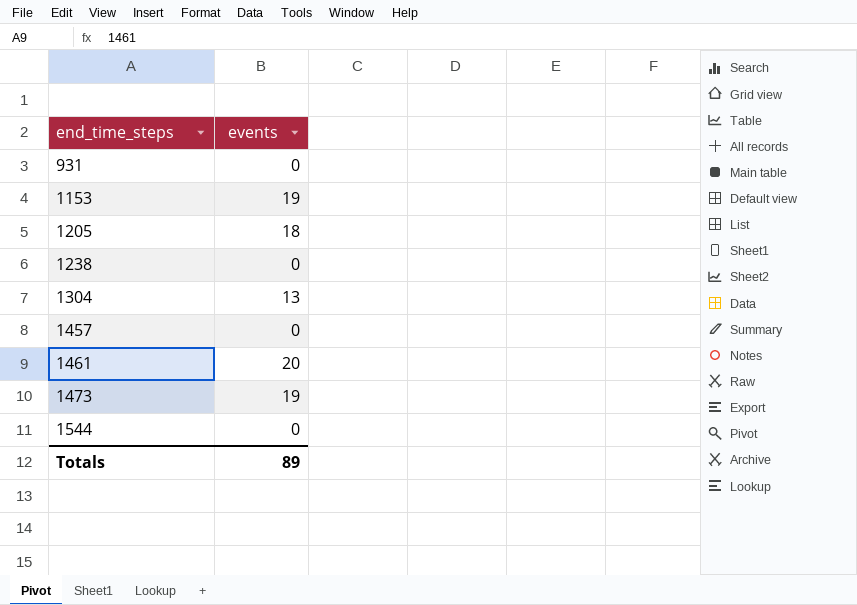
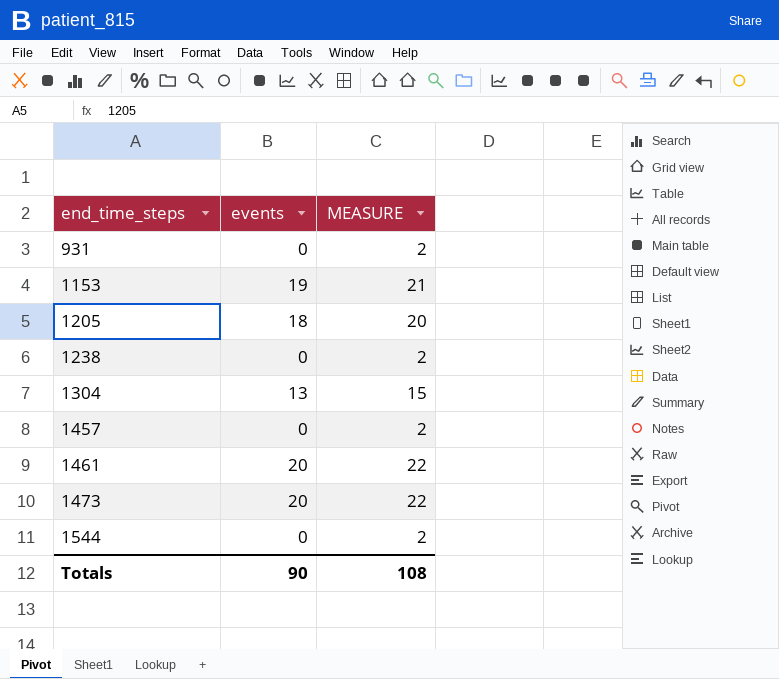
column MEASURE | formula: none -> [events] + 2
1473 | events: 19 -> 20
Totals | events: 89 -> 90

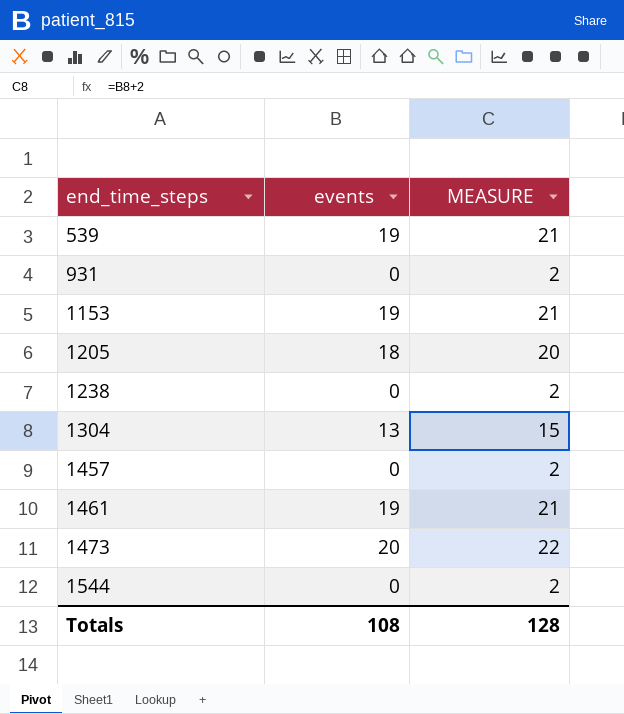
row 539: none -> 19 | 21
1461 | events: 20 -> 19
1461 | MEASURE: 22 -> 21
Totals | events: 90 -> 108
Totals | MEASURE: 108 -> 128

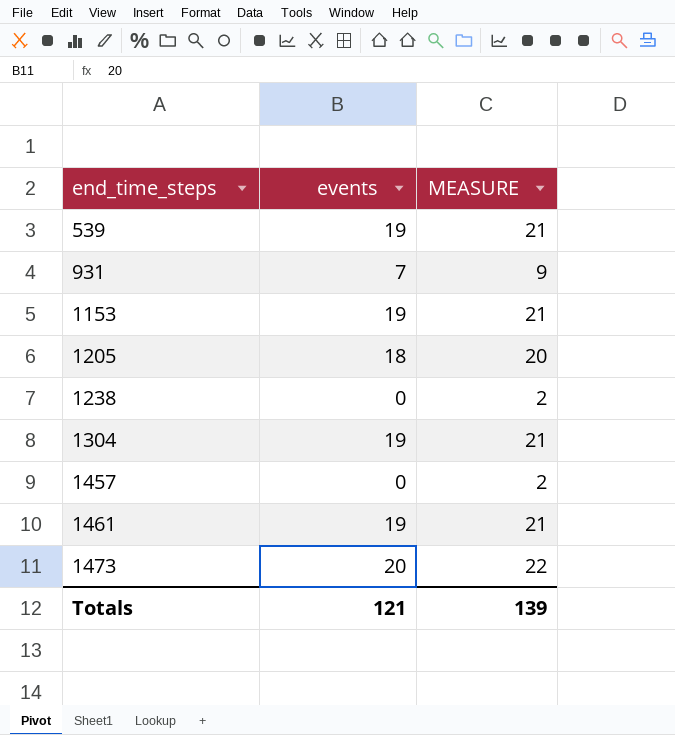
row 1544: 0 | 2 -> none
931 | events: 0 -> 7
931 | MEASURE: 2 -> 9
1304 | events: 13 -> 19
1304 | MEASURE: 15 -> 21
Totals | events: 108 -> 121
Totals | MEASURE: 128 -> 139

